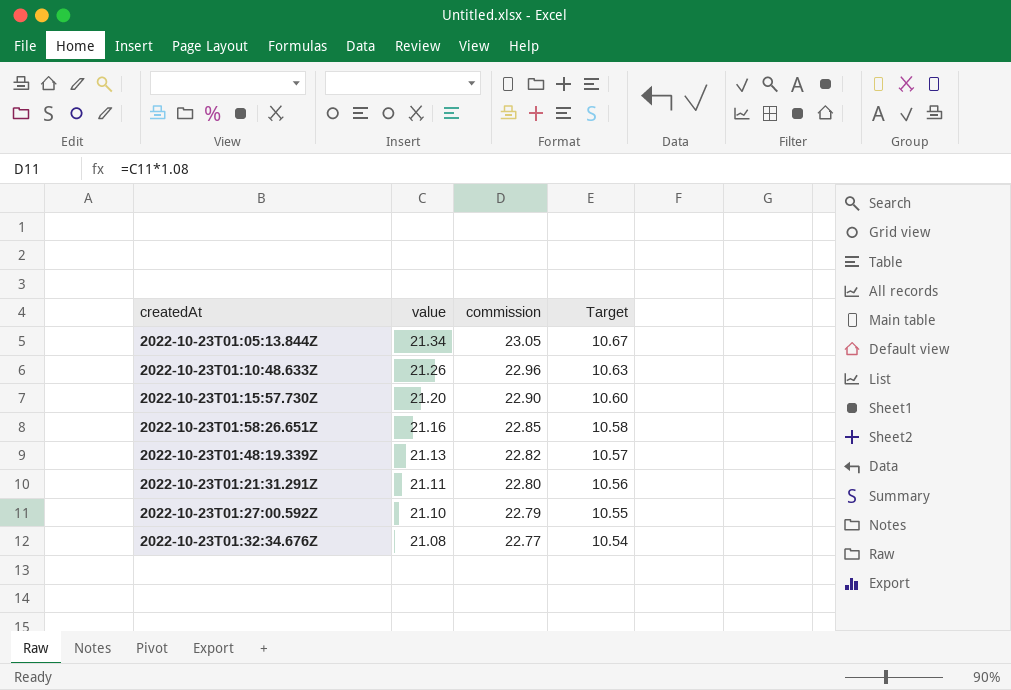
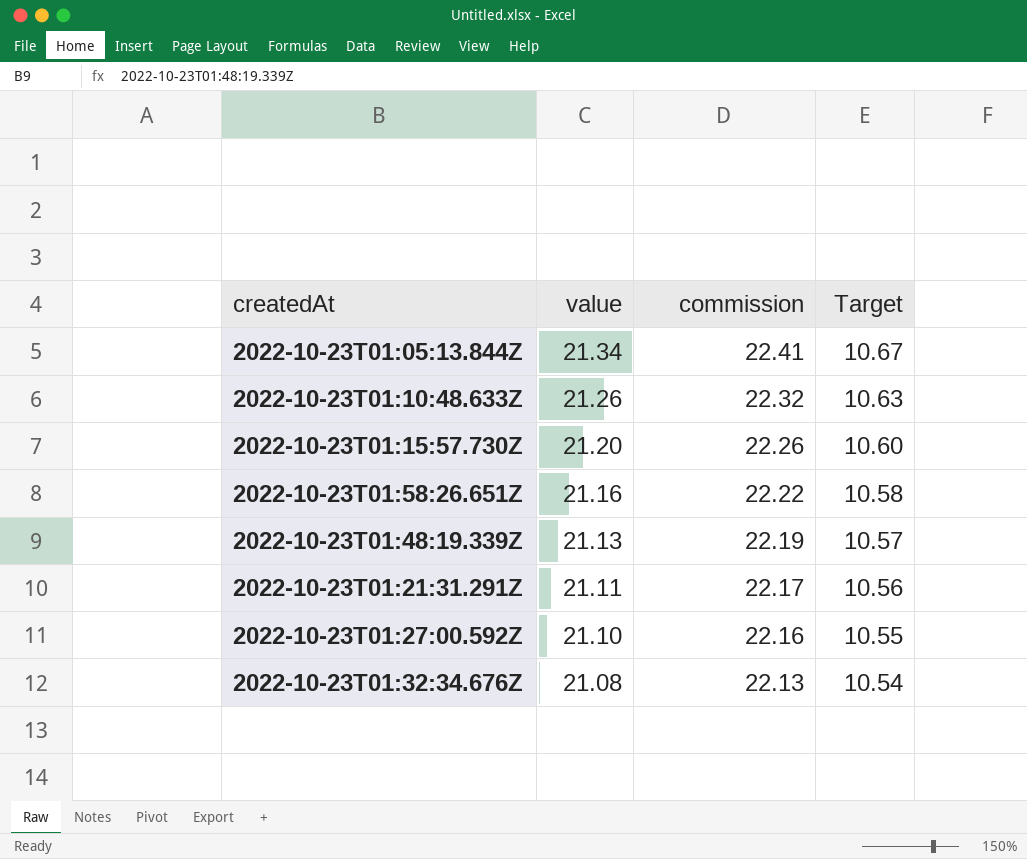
column commission | formula: [value] * 1.08 -> [value] * 1.05

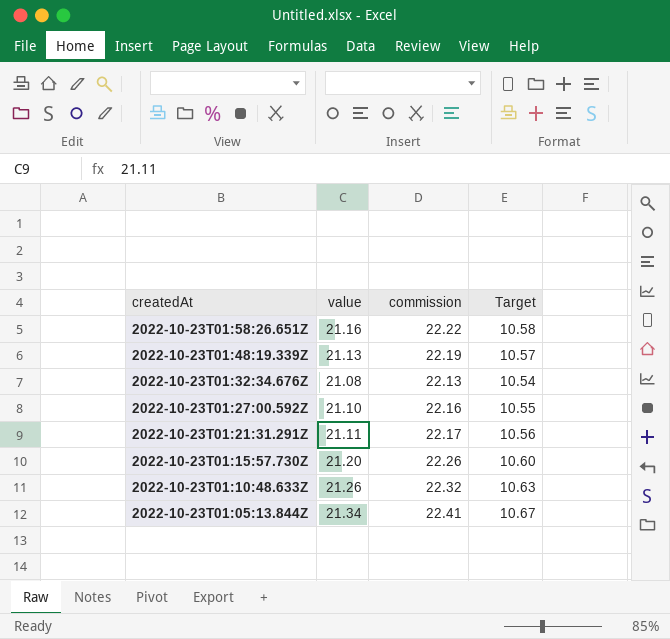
row order: value descending -> createdAt descending

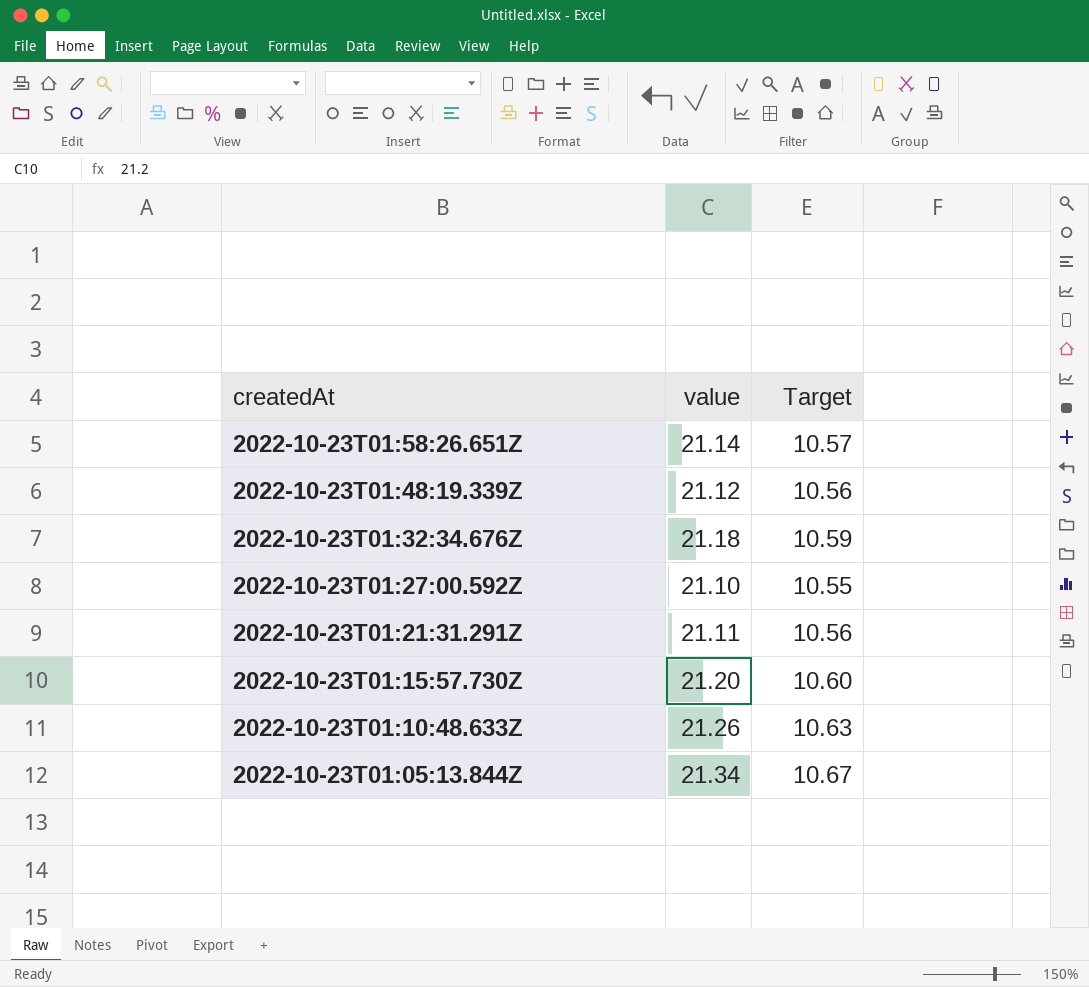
column commission | formula: [value] * 1.05 -> none
2022-10-23T01:58:26.651Z | value: 21.16 -> 21.14
2022-10-23T01:58:26.651Z | Target: 10.58 -> 10.57
2022-10-23T01:48:19.339Z | value: 21.13 -> 21.12
2022-10-23T01:48:19.339Z | Target: 10.57 -> 10.56
2022-10-23T01:32:34.676Z | value: 21.08 -> 21.18
2022-10-23T01:32:34.676Z | Target: 10.54 -> 10.59

